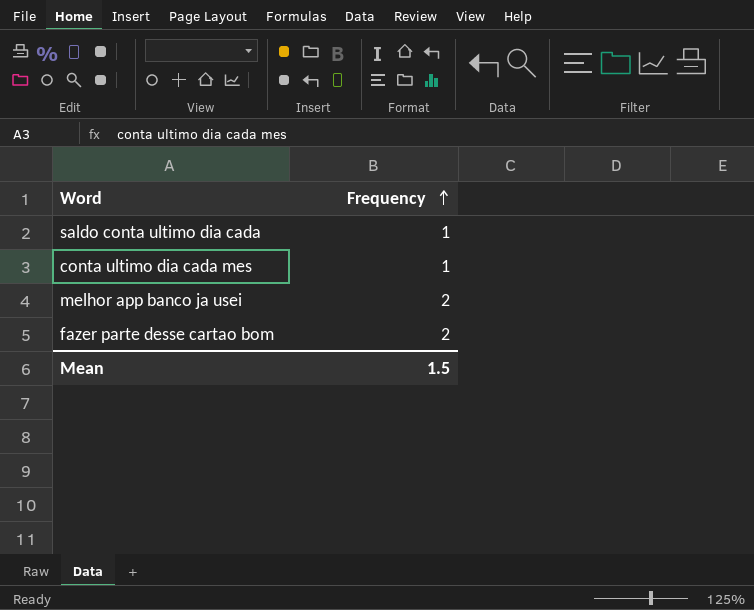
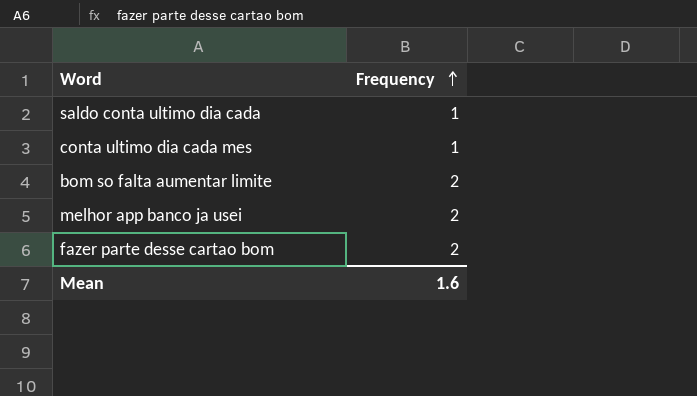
row bom so falta aumentar limite: none -> 2
Mean | Frequency: 1.5 -> 1.6

